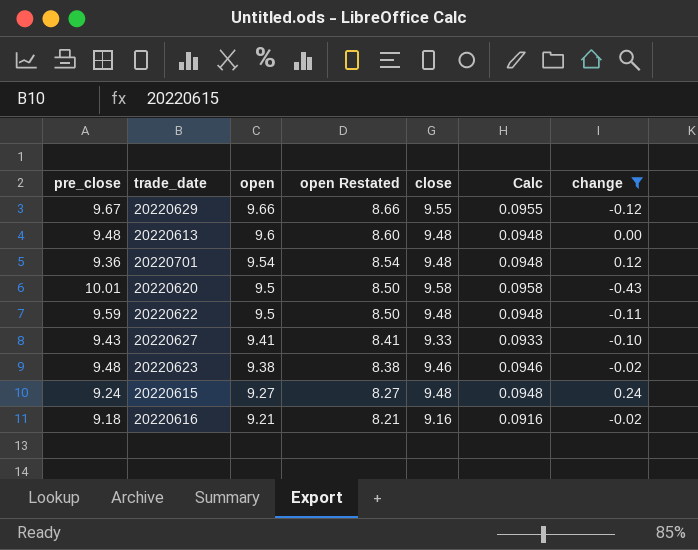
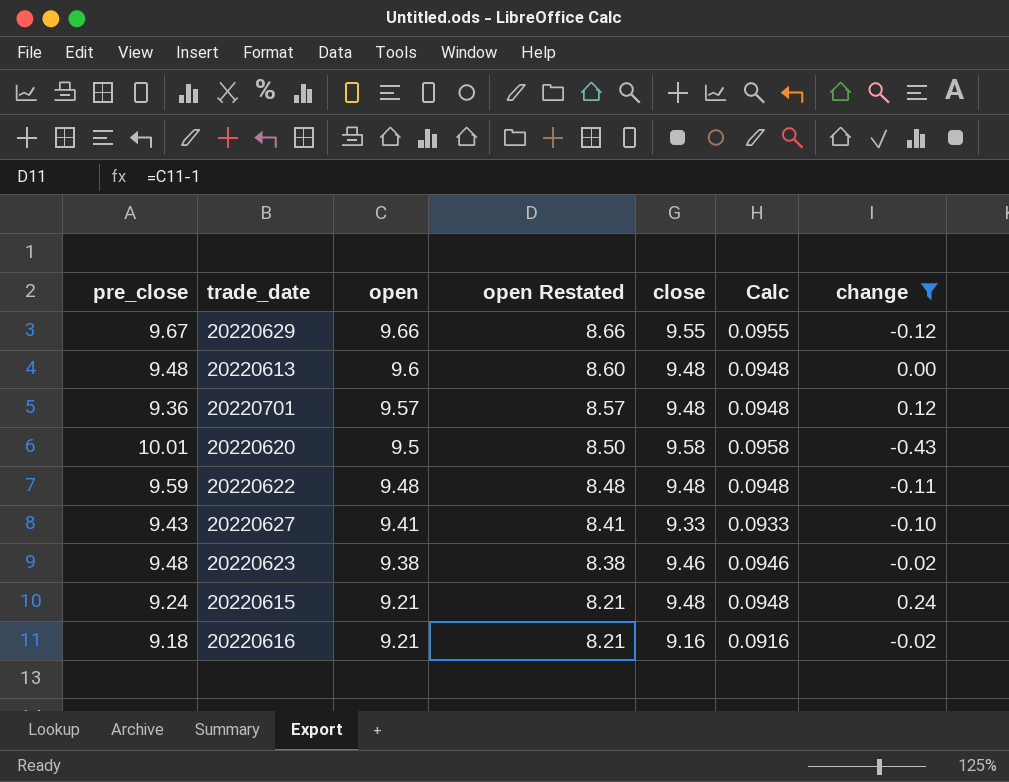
20220701 | open: 9.54 -> 9.57
20220701 | open Restated: 8.54 -> 8.57
20220622 | open: 9.5 -> 9.48
20220622 | open Restated: 8.50 -> 8.48
20220615 | open: 9.27 -> 9.21
20220615 | open Restated: 8.27 -> 8.21

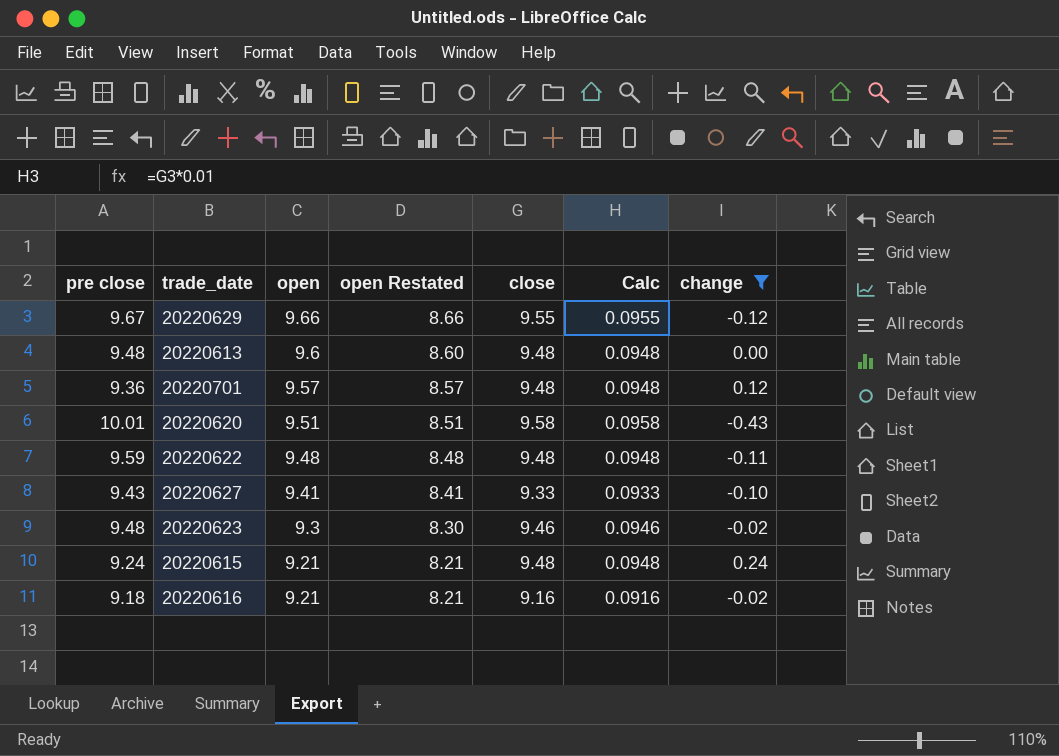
column name: pre_close -> pre close
20220620 | open: 9.5 -> 9.51
20220620 | open Restated: 8.50 -> 8.51
20220623 | open: 9.38 -> 9.3
20220623 | open Restated: 8.38 -> 8.30

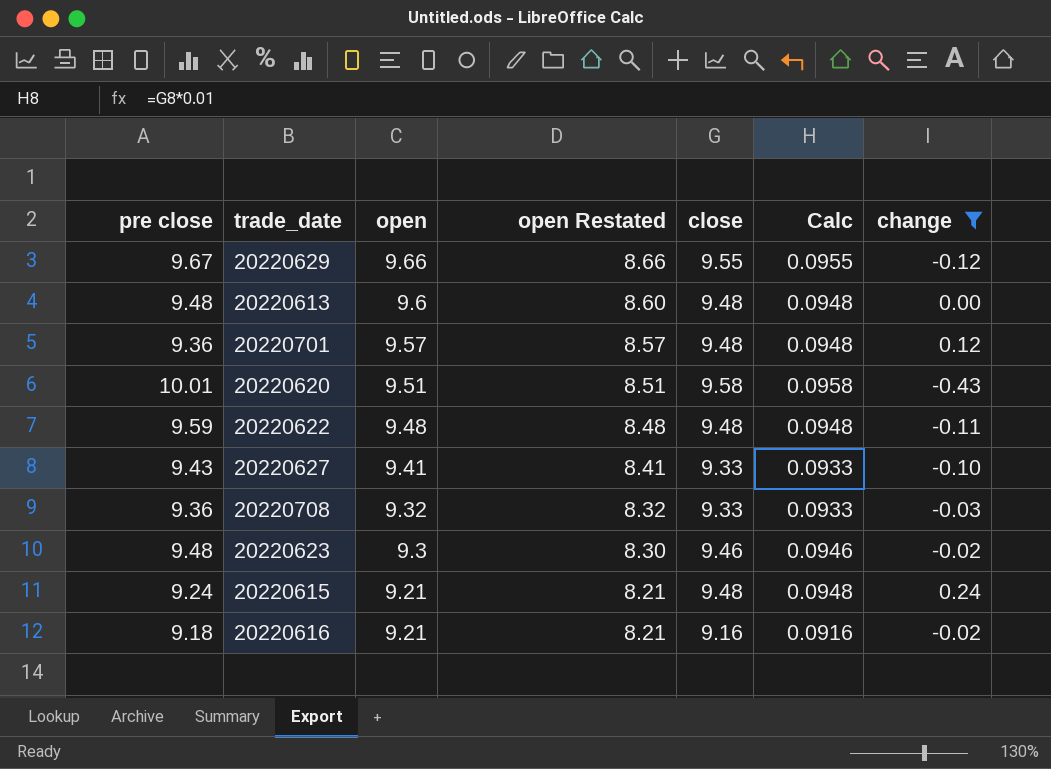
row 20220708: none -> 9.36 | 9.32 | 8.32 | 9.33 | 0.0933 | -0.03

